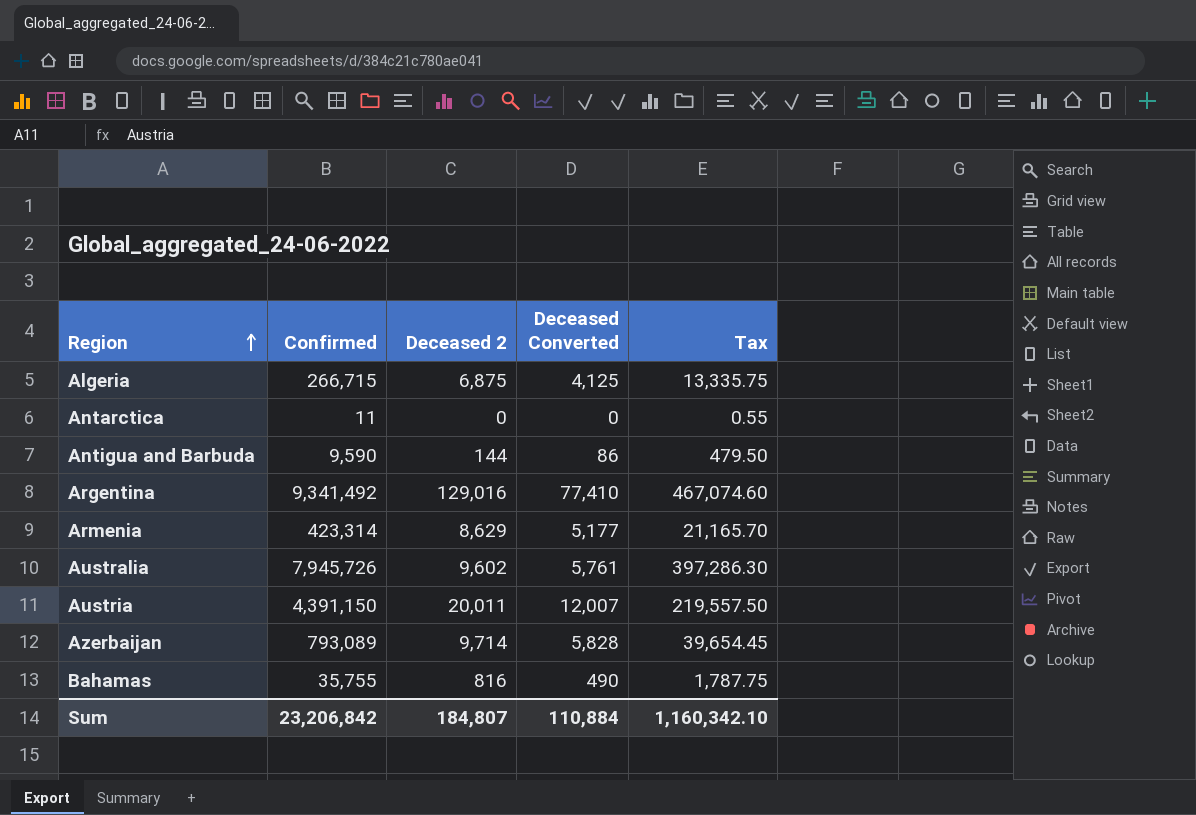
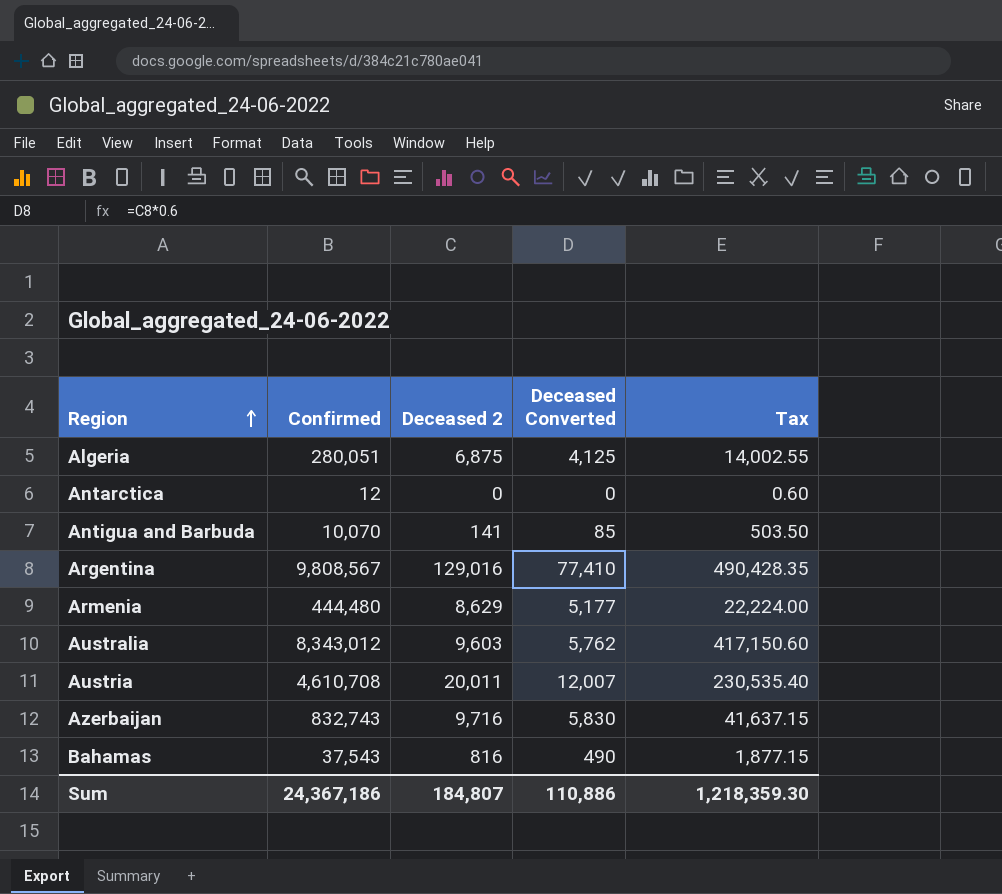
Algeria | Confirmed: 266,715 -> 280,051
Algeria | Tax: 13,335.75 -> 14,002.55
Antarctica | Confirmed: 11 -> 12
Antarctica | Tax: 0.55 -> 0.60
Antigua and Barbuda | Confirmed: 9,590 -> 10,070
Antigua and Barbuda | Deceased 2: 144 -> 141
Antigua and Barbuda | Deceased Converted: 86 -> 85
Antigua and Barbuda | Tax: 479.50 -> 503.50
Argentina | Confirmed: 9,341,492 -> 9,808,567
Argentina | Tax: 467,074.60 -> 490,428.35
Armenia | Confirmed: 423,314 -> 444,480
Armenia | Tax: 21,165.70 -> 22,224.00
Australia | Confirmed: 7,945,726 -> 8,343,012
Australia | Deceased 2: 9,602 -> 9,603
Australia | Deceased Converted: 5,761 -> 5,762
Australia | Tax: 397,286.30 -> 417,150.60
Austria | Confirmed: 4,391,150 -> 4,610,708
Austria | Tax: 219,557.50 -> 230,535.40
Azerbaijan | Confirmed: 793,089 -> 832,743
Azerbaijan | Deceased 2: 9,714 -> 9,716
Azerbaijan | Deceased Converted: 5,828 -> 5,830
Azerbaijan | Tax: 39,654.45 -> 41,637.15
Bahamas | Confirmed: 35,755 -> 37,543
Bahamas | Tax: 1,787.75 -> 1,877.15
Sum | Confirmed: 23,206,842 -> 24,367,186
Sum | Deceased Converted: 110,884 -> 110,886
Sum | Tax: 1,160,342.10 -> 1,218,359.30

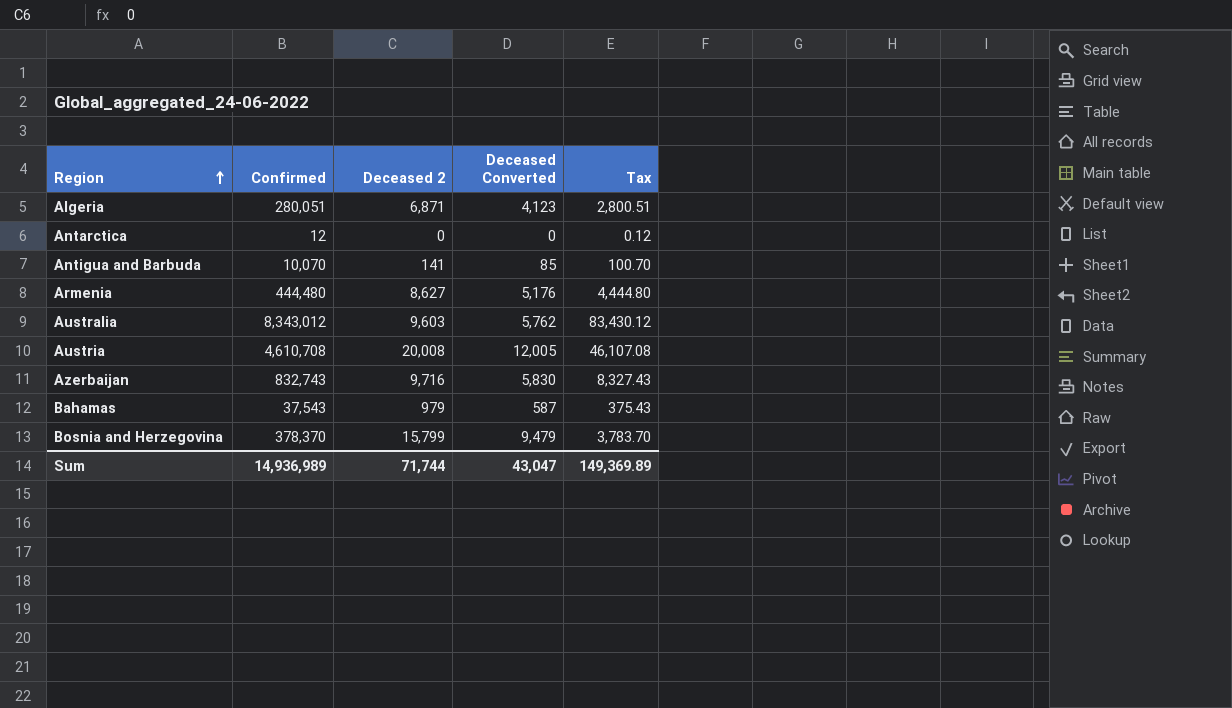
column Tax | formula: [Confirmed] * 0.05 -> [Confirmed] * 0.01
row Argentina: 9,808,567 | 129,016 | 77,410 | 490,428.35 -> none
Algeria | Deceased 2: 6,875 -> 6,871
Algeria | Deceased Converted: 4,125 -> 4,123
Armenia | Deceased 2: 8,629 -> 8,627
Armenia | Deceased Converted: 5,177 -> 5,176
Austria | Deceased 2: 20,011 -> 20,008
Austria | Deceased Converted: 12,007 -> 12,005
Bahamas | Deceased 2: 816 -> 979
Bahamas | Deceased Converted: 490 -> 587
row Bosnia and Herzegovina: none -> 378,370 | 15,799 | 9,479 | 3,783.70
Sum | Confirmed: 24,367,186 -> 14,936,989
Sum | Deceased 2: 184,807 -> 71,744
Sum | Deceased Converted: 110,886 -> 43,047
Sum | Tax: 1,218,359.30 -> 149,369.89

